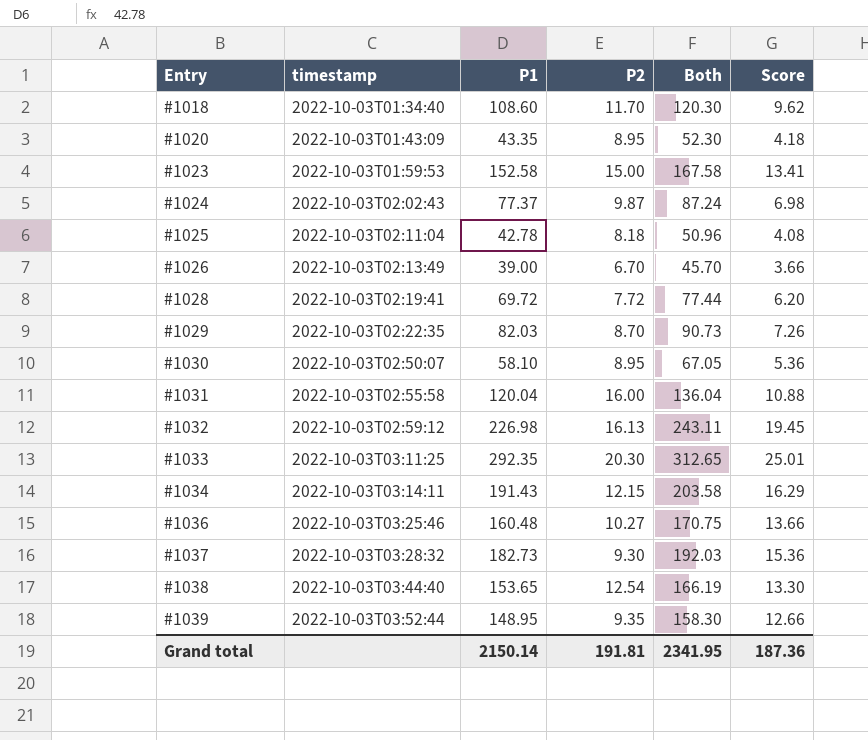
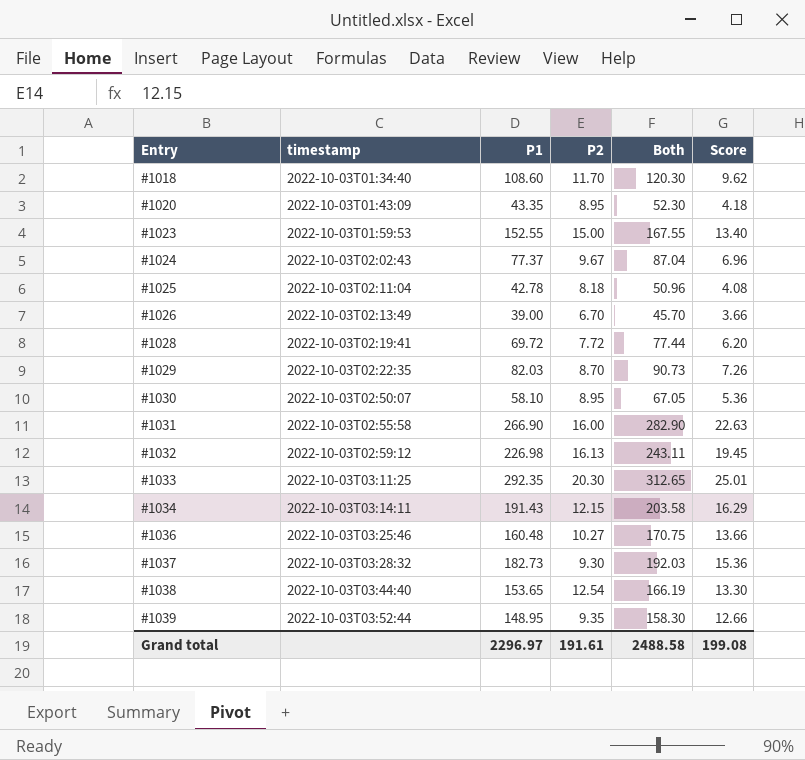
#1023 | P1: 152.58 -> 152.55
#1023 | Both: 167.58 -> 167.55
#1023 | Score: 13.41 -> 13.40
#1024 | P2: 9.87 -> 9.67
#1024 | Both: 87.24 -> 87.04
#1024 | Score: 6.98 -> 6.96
#1031 | P1: 120.04 -> 266.90
#1031 | Both: 136.04 -> 282.90
#1031 | Score: 10.88 -> 22.63
Grand total | P1: 2150.14 -> 2296.97
Grand total | P2: 191.81 -> 191.61
Grand total | Both: 2341.95 -> 2488.58
Grand total | Score: 187.36 -> 199.08

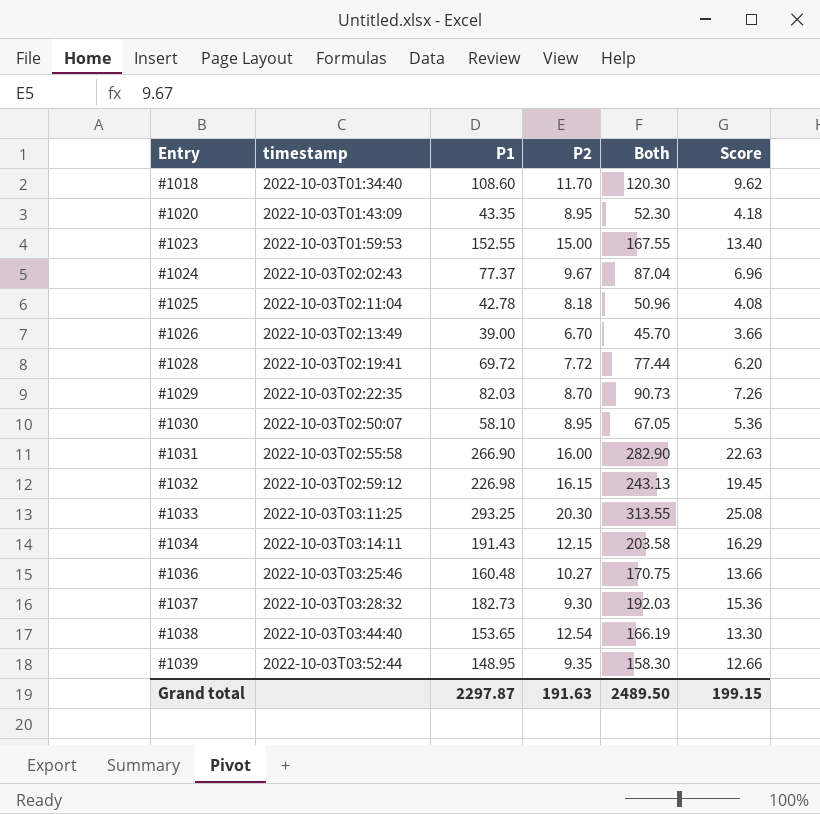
#1032 | P2: 16.13 -> 16.15
#1032 | Both: 243.11 -> 243.13
#1033 | P1: 292.35 -> 293.25
#1033 | Both: 312.65 -> 313.55
#1033 | Score: 25.01 -> 25.08
Grand total | P1: 2296.97 -> 2297.87
Grand total | P2: 191.61 -> 191.63
Grand total | Both: 2488.58 -> 2489.50
Grand total | Score: 199.08 -> 199.15

